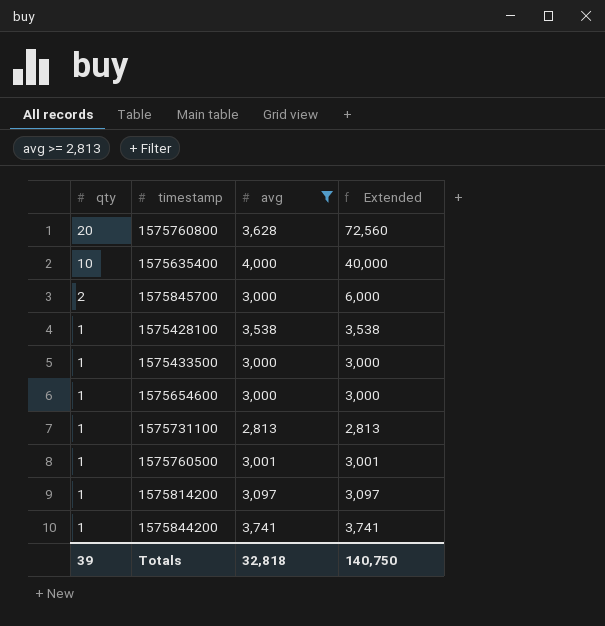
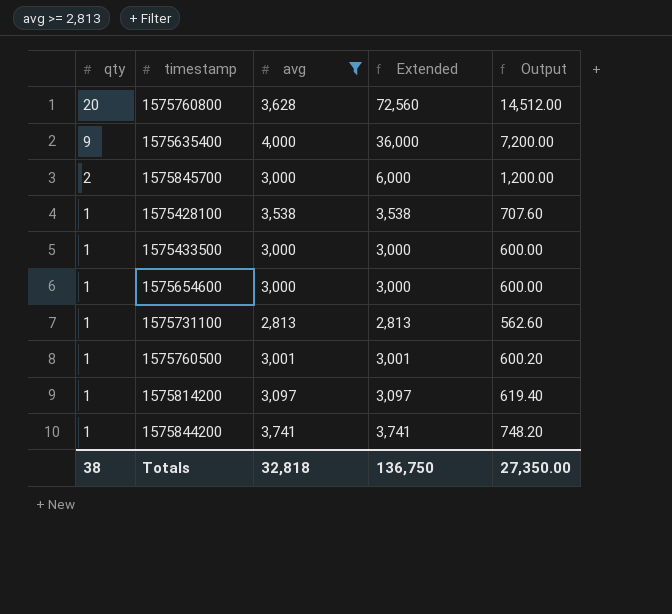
column Output | formula: none -> [Extended] * 0.2
1575635400 | qty: 10 -> 9
1575635400 | Extended: 40,000 -> 36,000
Totals | qty: 39 -> 38
Totals | Extended: 140,750 -> 136,750

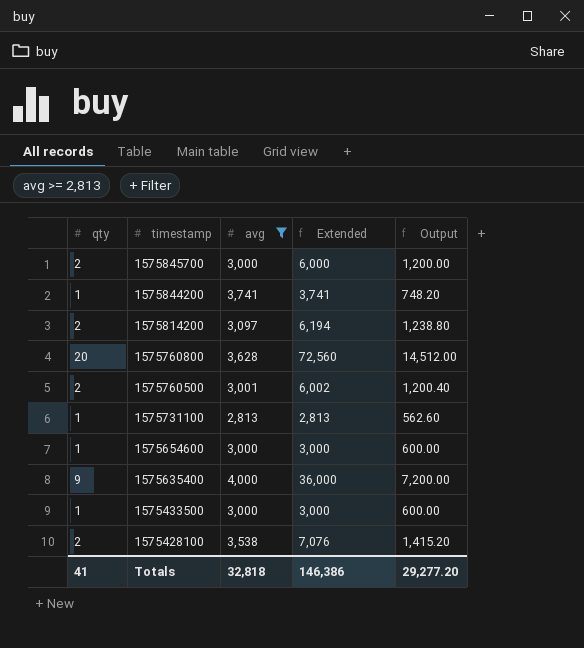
row order: qty descending -> timestamp descending
1575814200 | qty: 1 -> 2
1575814200 | Extended: 3,097 -> 6,194
1575814200 | Output: 619.40 -> 1,238.80
1575760500 | qty: 1 -> 2
1575760500 | Extended: 3,001 -> 6,002
1575760500 | Output: 600.20 -> 1,200.40
1575428100 | qty: 1 -> 2
1575428100 | Extended: 3,538 -> 7,076
1575428100 | Output: 707.60 -> 1,415.20
Totals | qty: 38 -> 41
Totals | Extended: 136,750 -> 146,386
Totals | Output: 27,350.00 -> 29,277.20

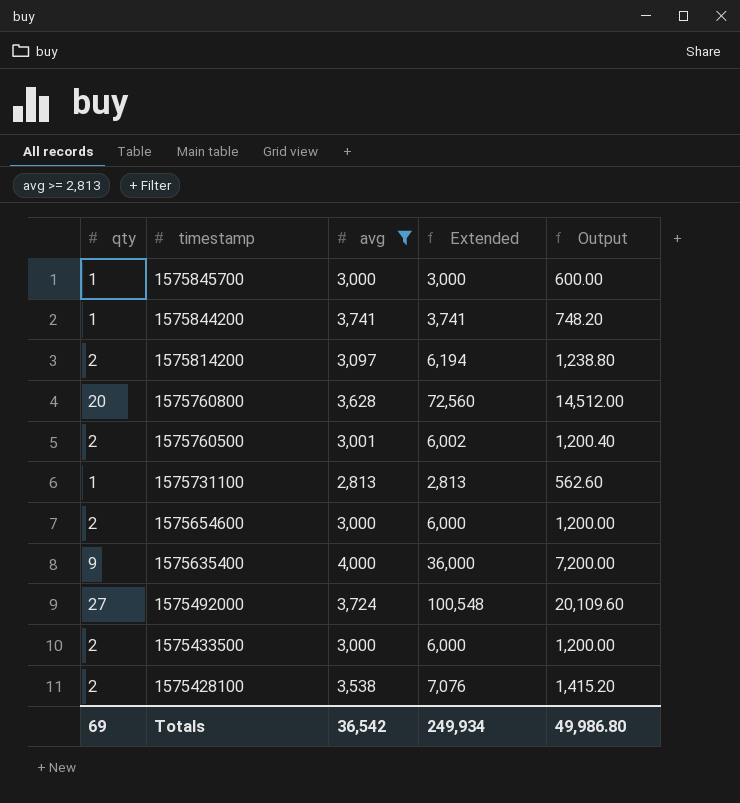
1575845700 | qty: 2 -> 1
1575845700 | Extended: 6,000 -> 3,000
1575845700 | Output: 1,200.00 -> 600.00
1575654600 | qty: 1 -> 2
1575654600 | Extended: 3,000 -> 6,000
1575654600 | Output: 600.00 -> 1,200.00
row 1575492000: none -> 27 | 3,724 | 100,548 | 20,109.60
1575433500 | qty: 1 -> 2
1575433500 | Extended: 3,000 -> 6,000
1575433500 | Output: 600.00 -> 1,200.00
Totals | qty: 41 -> 69
Totals | avg: 32,818 -> 36,542
Totals | Extended: 146,386 -> 249,934
Totals | Output: 29,277.20 -> 49,986.80

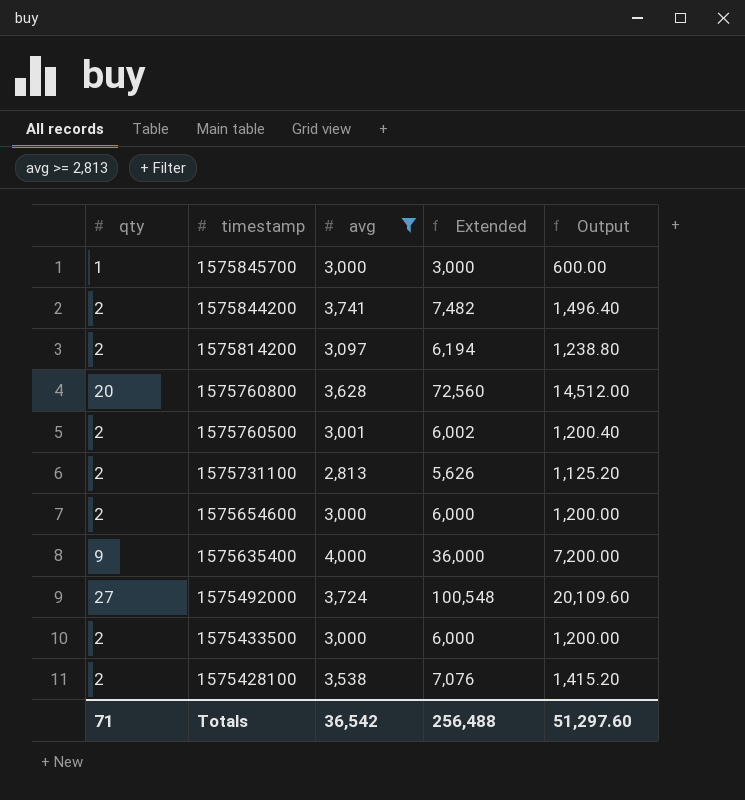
1575844200 | qty: 1 -> 2
1575844200 | Extended: 3,741 -> 7,482
1575844200 | Output: 748.20 -> 1,496.40
1575731100 | qty: 1 -> 2
1575731100 | Extended: 2,813 -> 5,626
1575731100 | Output: 562.60 -> 1,125.20
Totals | qty: 69 -> 71
Totals | Extended: 249,934 -> 256,488
Totals | Output: 49,986.80 -> 51,297.60

